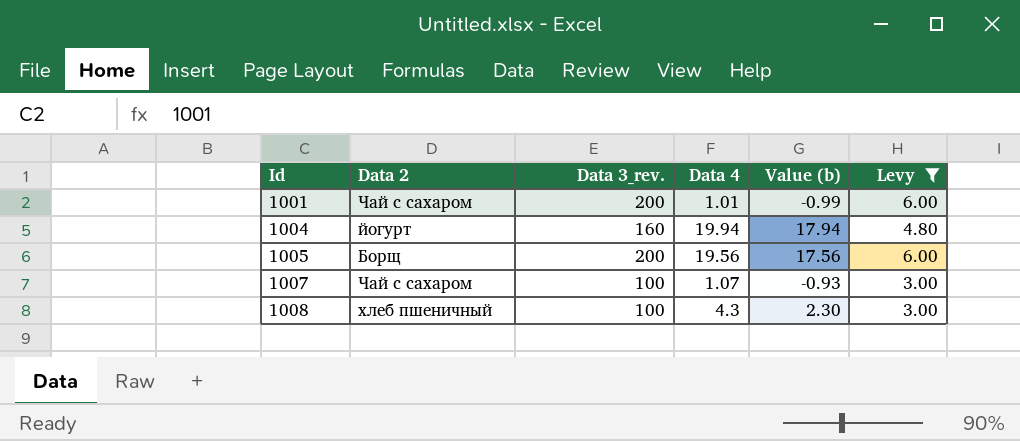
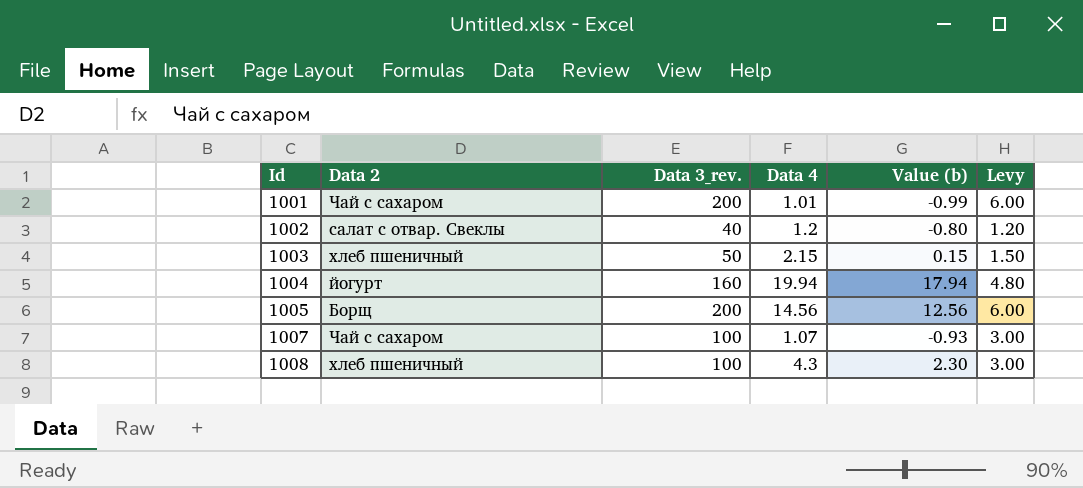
filter: Levy >= 3.00 -> none
1005 | Data 4: 19.56 -> 14.56
1005 | Value (b): 17.56 -> 12.56

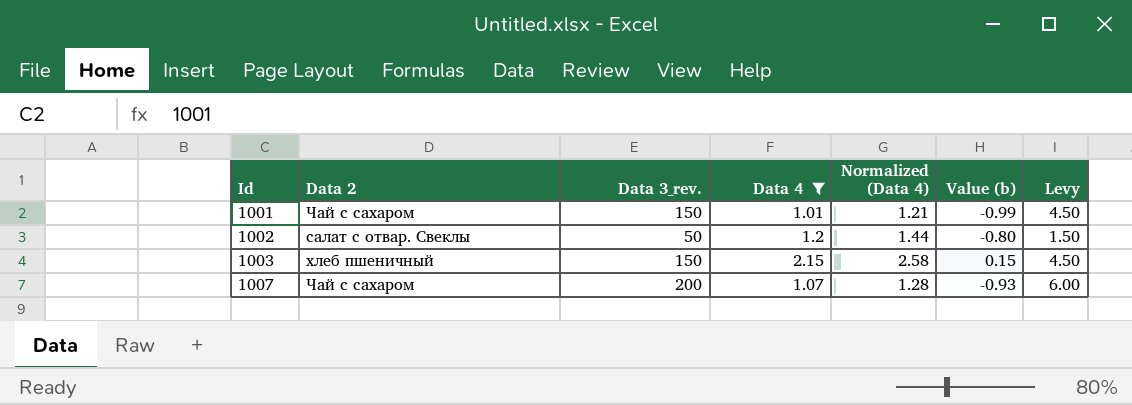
filter: none -> Data 4 <= 2.15
column Normalized (Data 4) | formula: none -> [Data 4] * 1.2
1001 | Data 3_rev.: 200 -> 150
1001 | Levy: 6.00 -> 4.50
1002 | Data 3_rev.: 40 -> 50
1002 | Levy: 1.20 -> 1.50
1003 | Data 3_rev.: 50 -> 150
1003 | Levy: 1.50 -> 4.50
1007 | Data 3_rev.: 100 -> 200
1007 | Levy: 3.00 -> 6.00

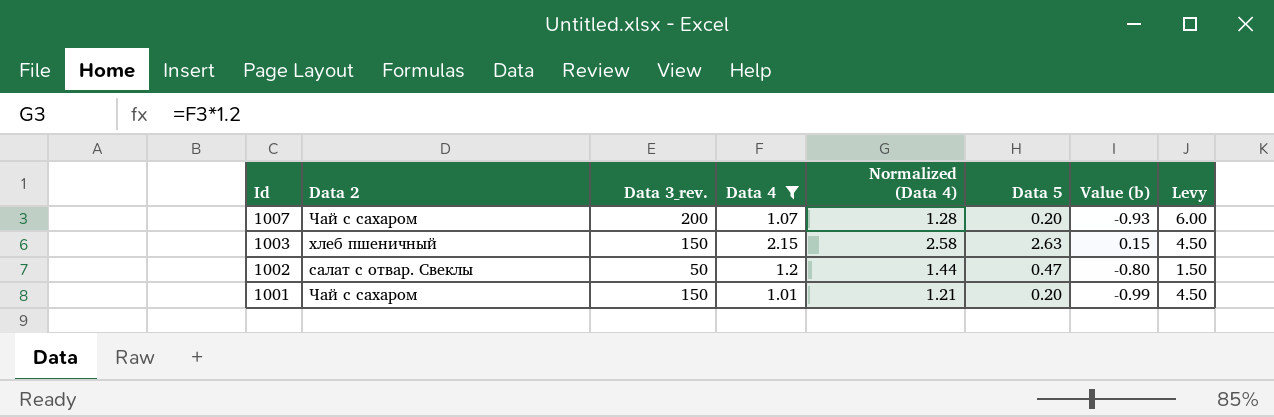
row order: Id ascending -> Id descending
column Data 5 | position: none -> 6

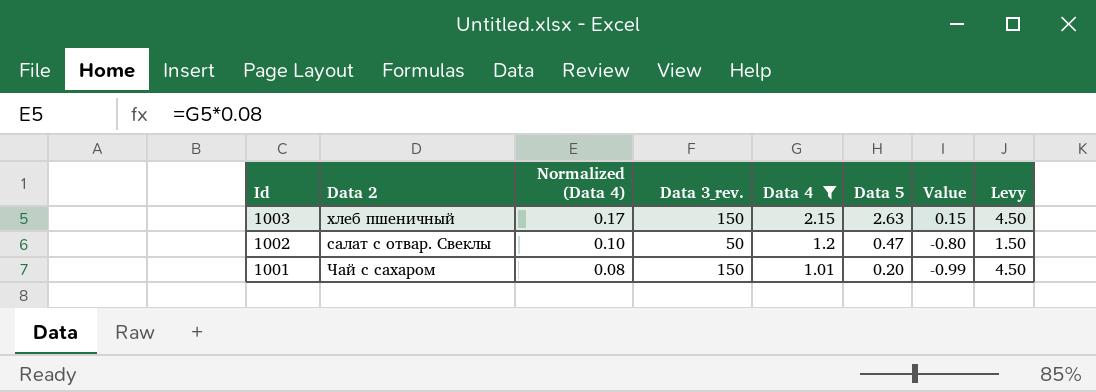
column Normalized (Data 4) | formula: [Data 4] * 1.2 -> [Data 4] * 0.08
column Normalized (Data 4) | position: 5 -> 3
column name: Value (b) -> Value
row 1007: Чай с сахаром | 200 | 1.07 | 1.28 | 0.20 | -0.93 | 6.00 -> none

